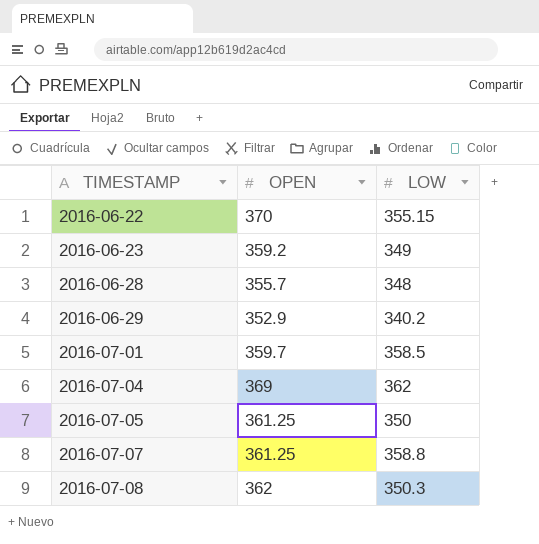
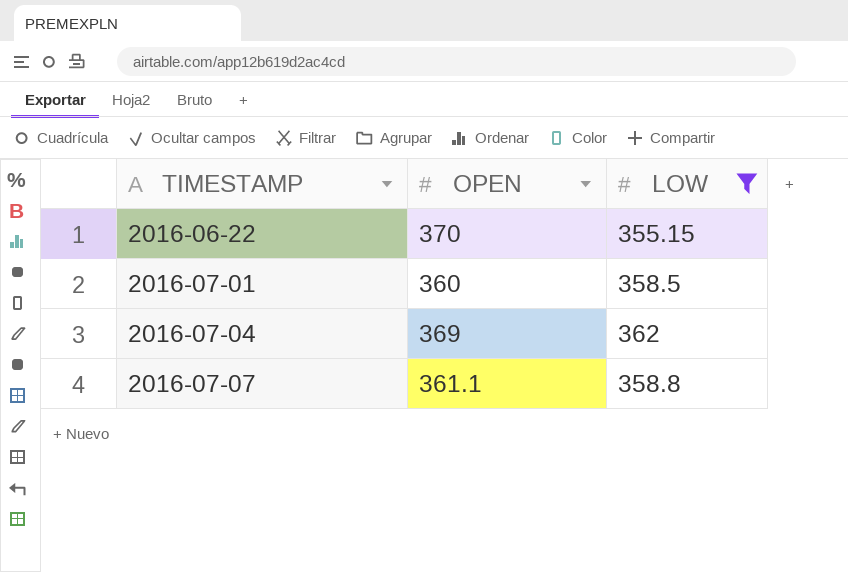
filter: none -> LOW >= 355.15
2016-07-01 | OPEN: 359.7 -> 360
2016-07-07 | OPEN: 361.25 -> 361.1

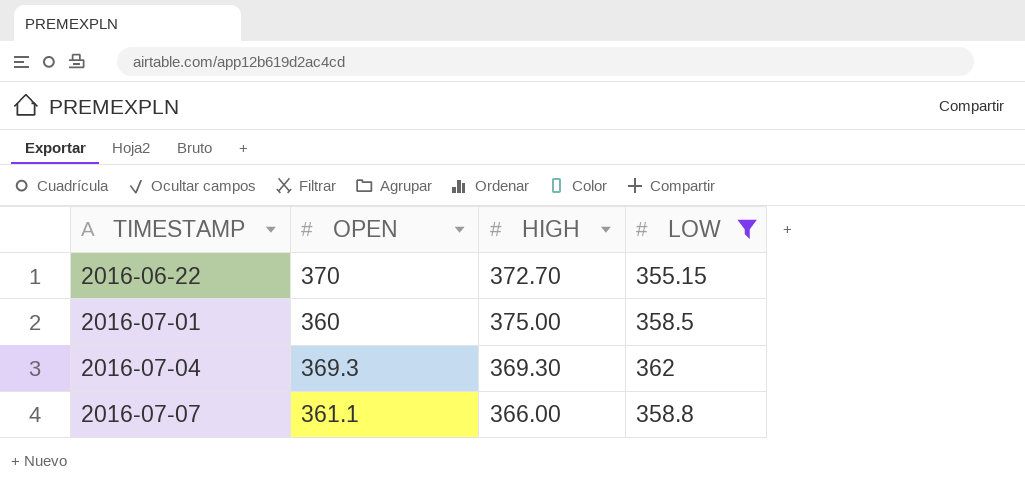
column HIGH | position: none -> 3
2016-07-04 | OPEN: 369 -> 369.3

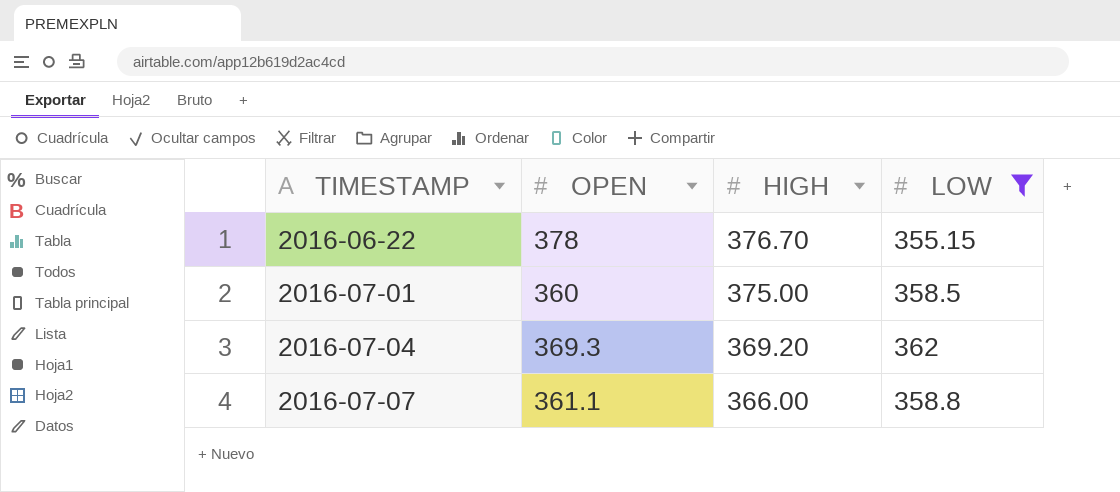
2016-06-22 | OPEN: 370 -> 378
2016-06-22 | HIGH: 372.70 -> 376.70
2016-07-04 | HIGH: 369.30 -> 369.20

